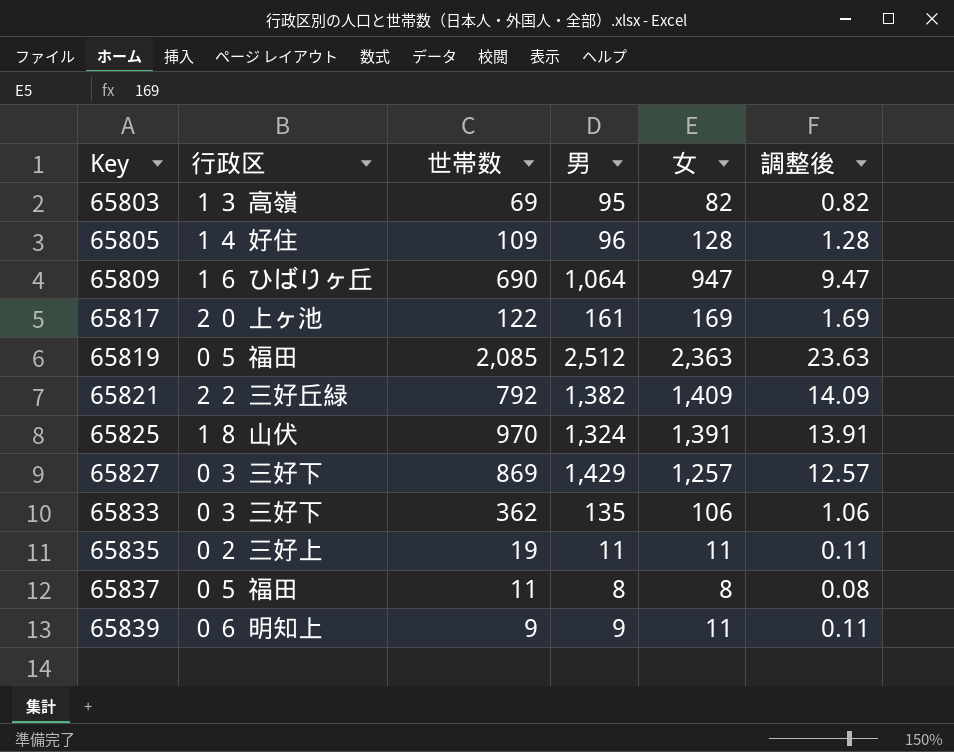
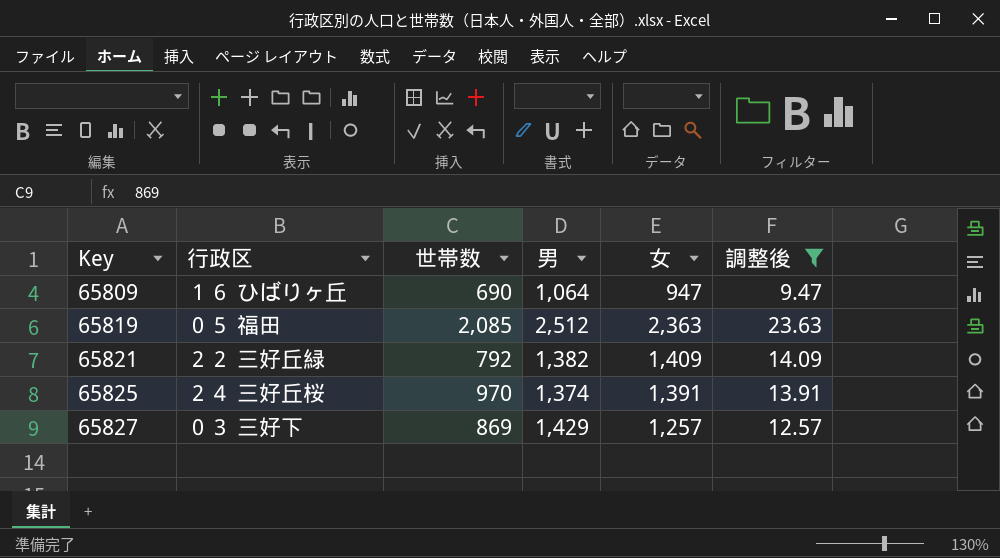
filter: none -> 調整後 >= 9.47
65825 | 行政区: １８ 山伏 -> ２４ 三好丘桜
65825 | 男: 1,324 -> 1,374

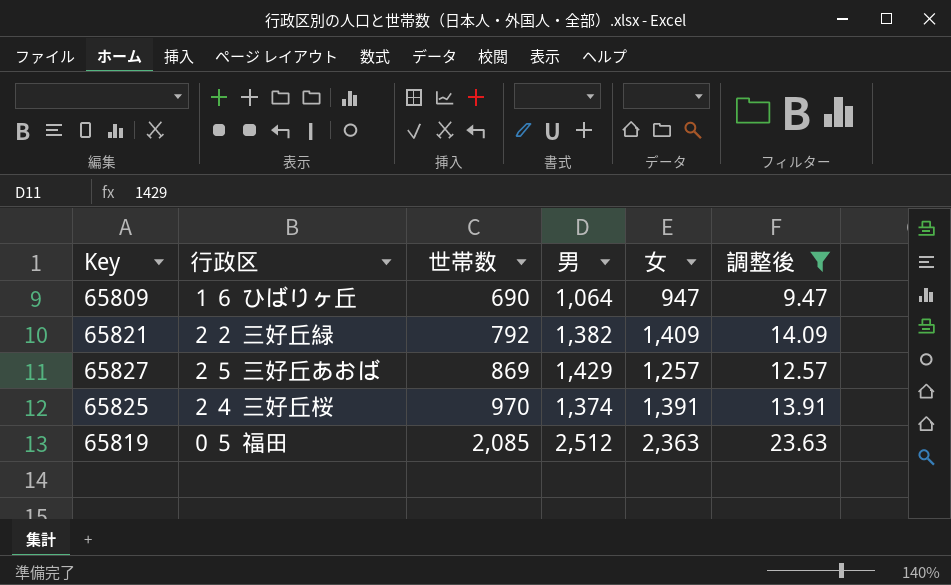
row order: Key ascending -> 世帯数 ascending
65827 | 行政区: ０３ 三好下 -> ２５ 三好丘あおば

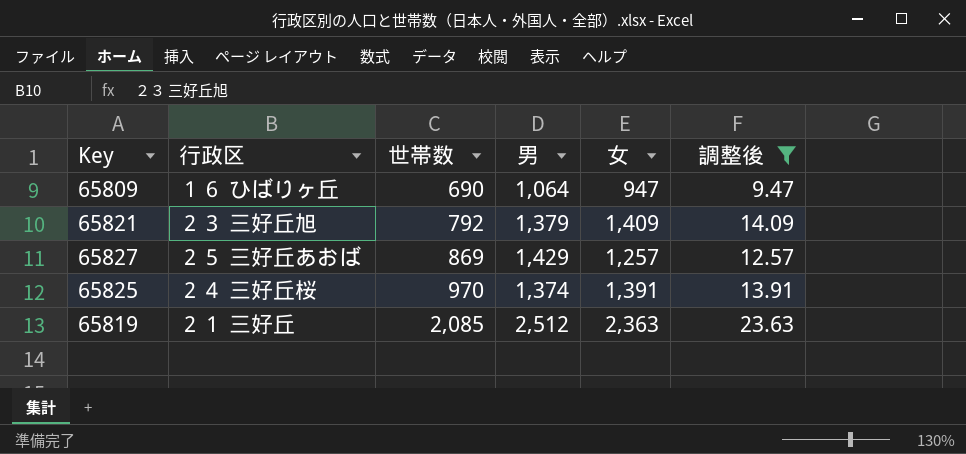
65821 | 行政区: ２２ 三好丘緑 -> ２３ 三好丘旭
65821 | 男: 1,382 -> 1,379
65819 | 行政区: ０５ 福田 -> ２１ 三好丘

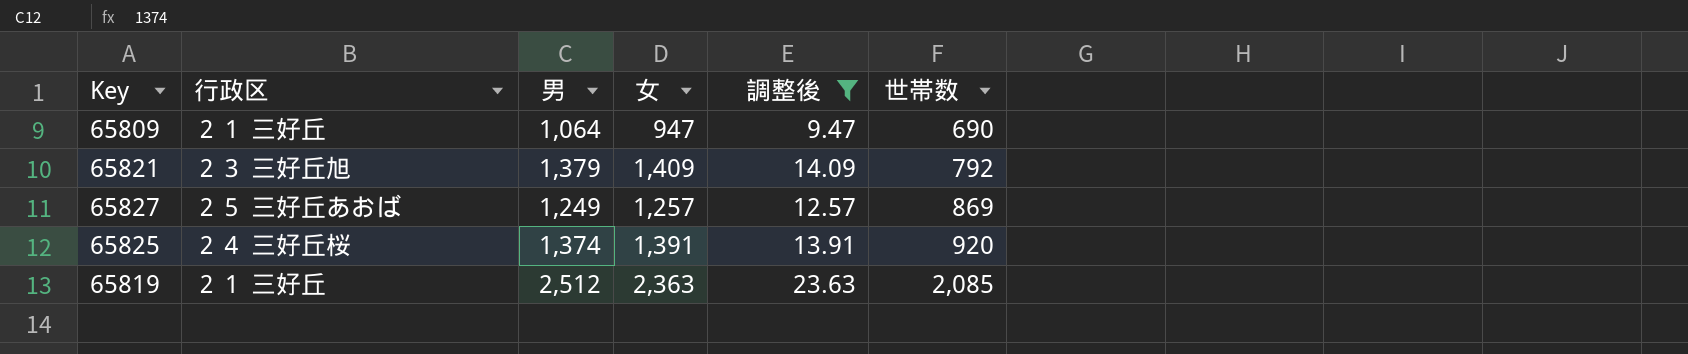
column 世帯数 | position: 3 -> 6
65809 | 行政区: １６ ひばりヶ丘 -> ２１ 三好丘
65827 | 男: 1,429 -> 1,249
65825 | 世帯数: 970 -> 920

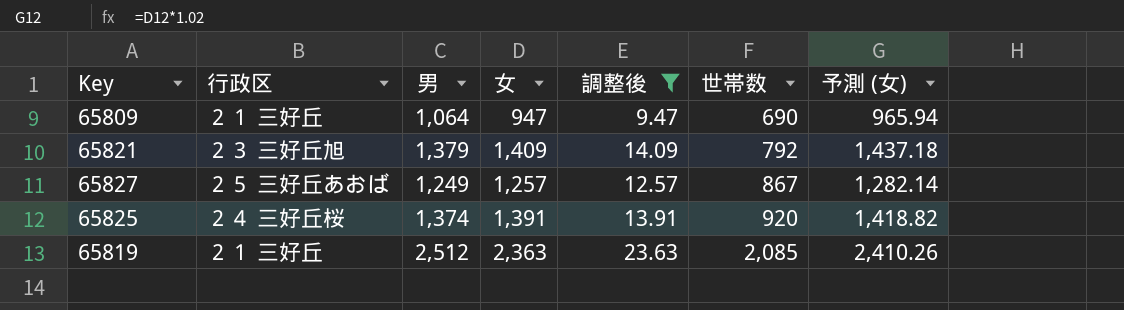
column 予測 (女) | formula: none -> [女] * 1.02
65827 | 世帯数: 869 -> 867

